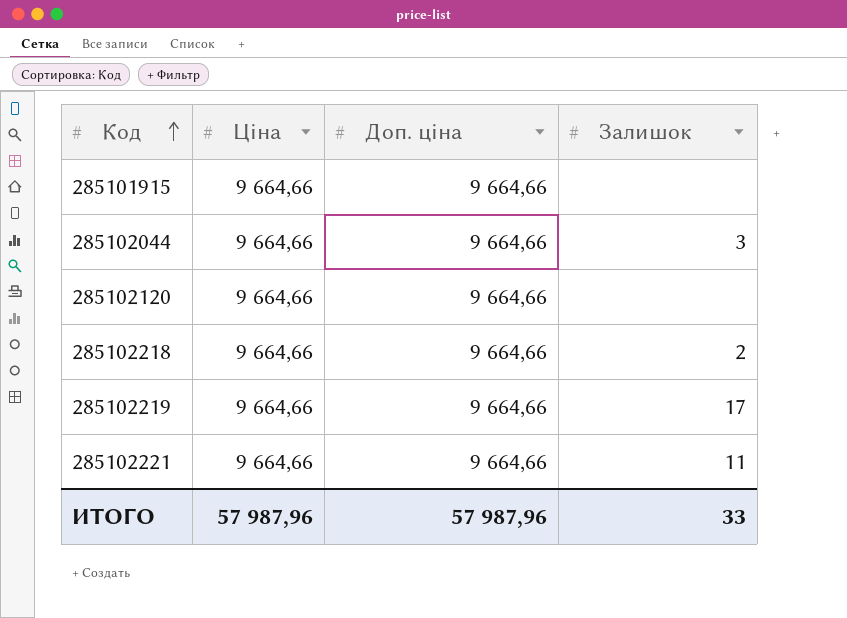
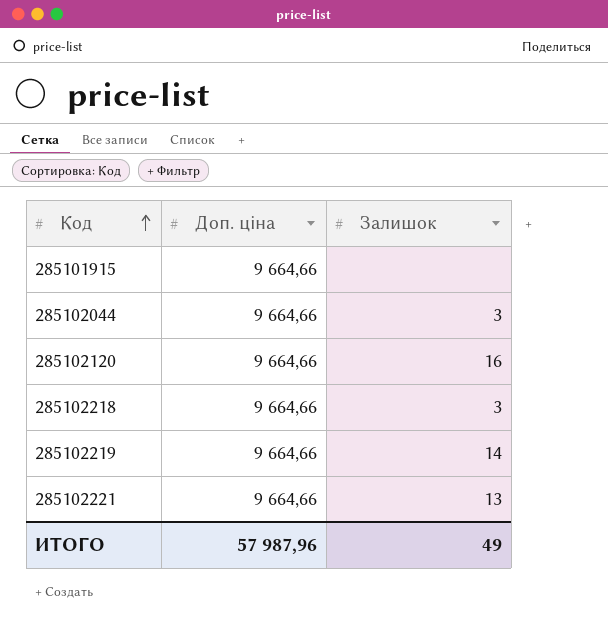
column Ціна | position: 2 -> none
285102120 | Залишок: none -> 16
285102218 | Залишок: 2 -> 3
285102219 | Залишок: 17 -> 14
285102221 | Залишок: 11 -> 13
ИТОГО | Залишок: 33 -> 49

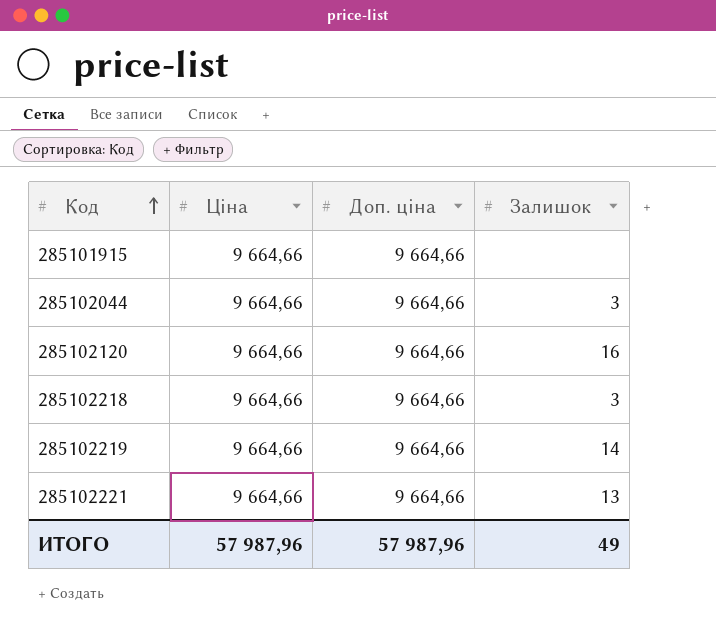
column Ціна | position: none -> 2

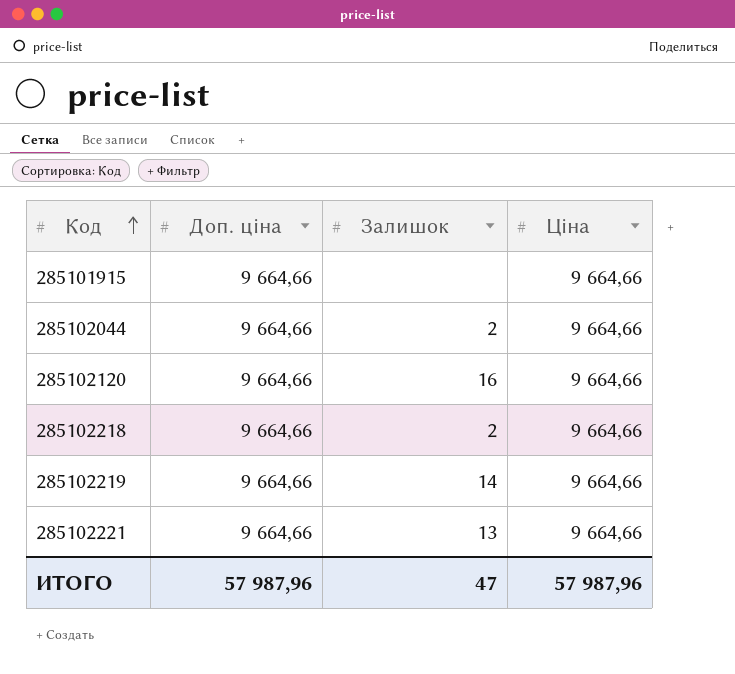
column Ціна | position: 2 -> 4
285102044 | Залишок: 3 -> 2
285102218 | Залишок: 3 -> 2
ИТОГО | Залишок: 49 -> 47

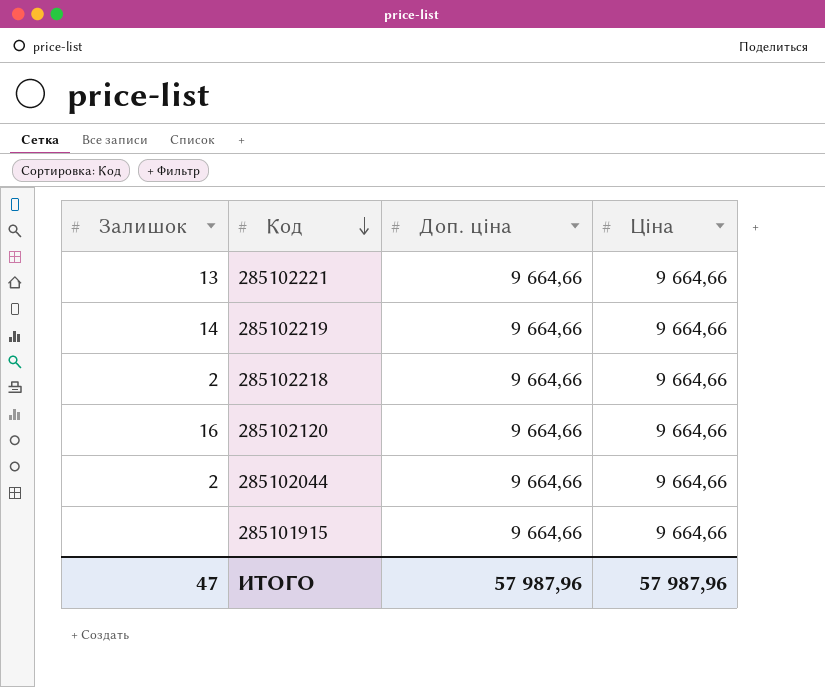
row order: Код ascending -> Код descending
column Залишок | position: 3 -> 1

